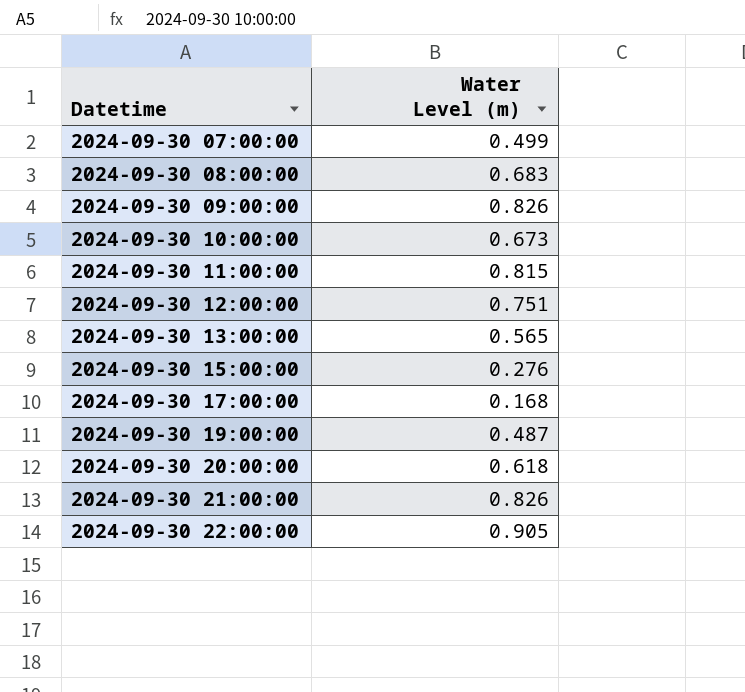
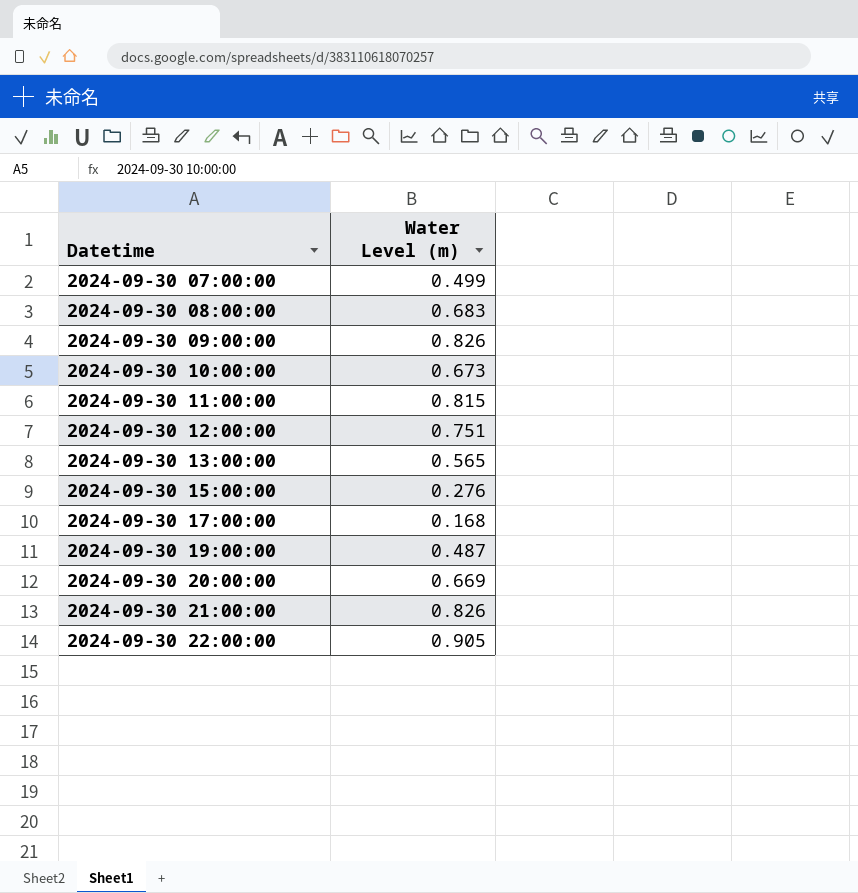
2024-09-30 20:00:00 | Water Level (m): 0.618 -> 0.669

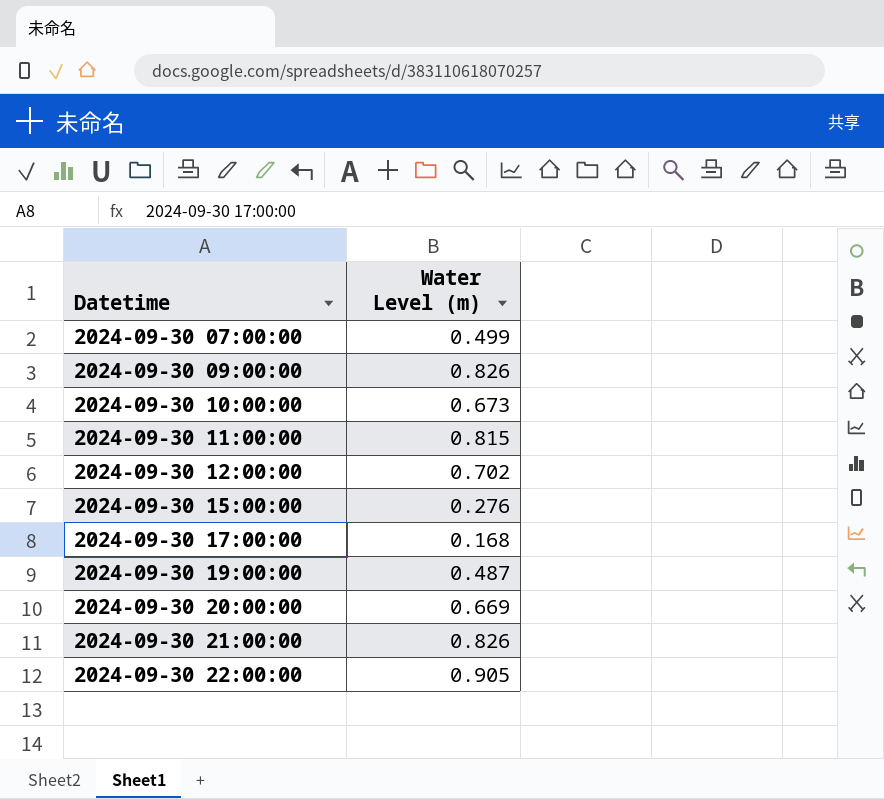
row 2024-09-30 08:00:00: 0.683 -> none
row 2024-09-30 13:00:00: 0.565 -> none
2024-09-30 12:00:00 | Water Level (m): 0.751 -> 0.702

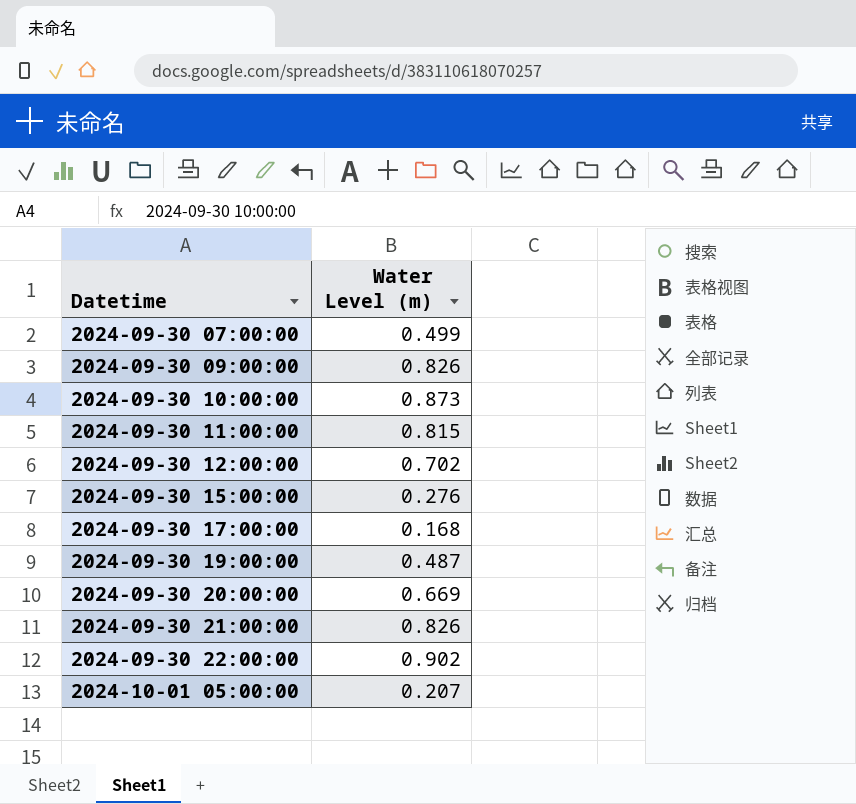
2024-09-30 10:00:00 | Water Level (m): 0.673 -> 0.873
2024-09-30 22:00:00 | Water Level (m): 0.905 -> 0.902
row 2024-10-01 05:00:00: none -> 0.207

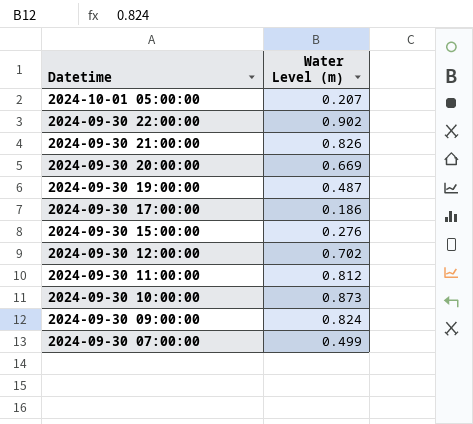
row order: Datetime ascending -> Datetime descending
2024-09-30 17:00:00 | Water Level (m): 0.168 -> 0.186
2024-09-30 11:00:00 | Water Level (m): 0.815 -> 0.812
2024-09-30 09:00:00 | Water Level (m): 0.826 -> 0.824

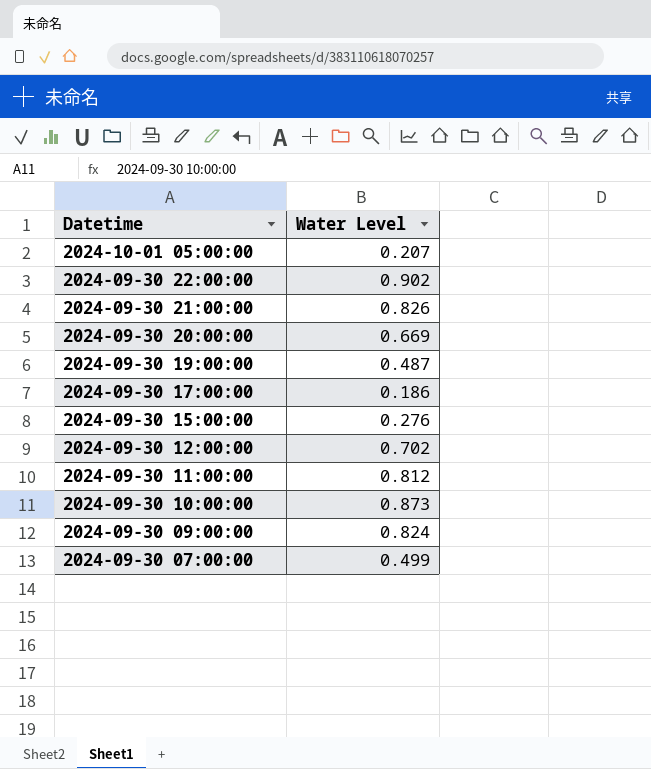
column name: Water Level (m) -> Water Level

